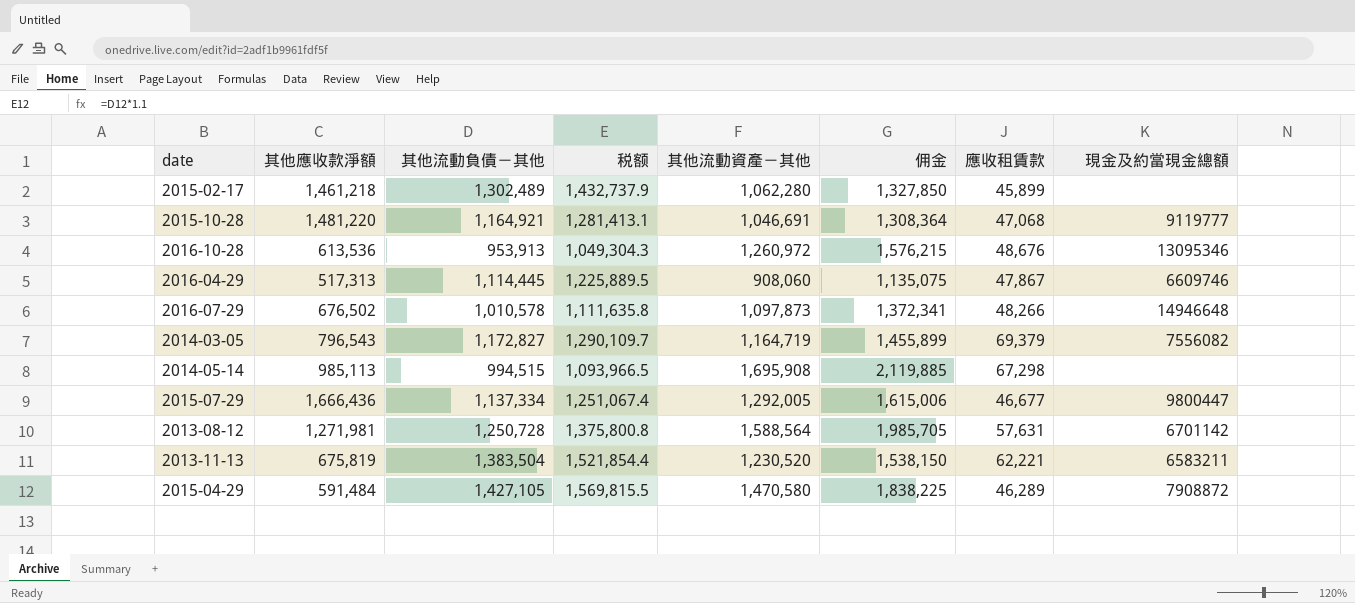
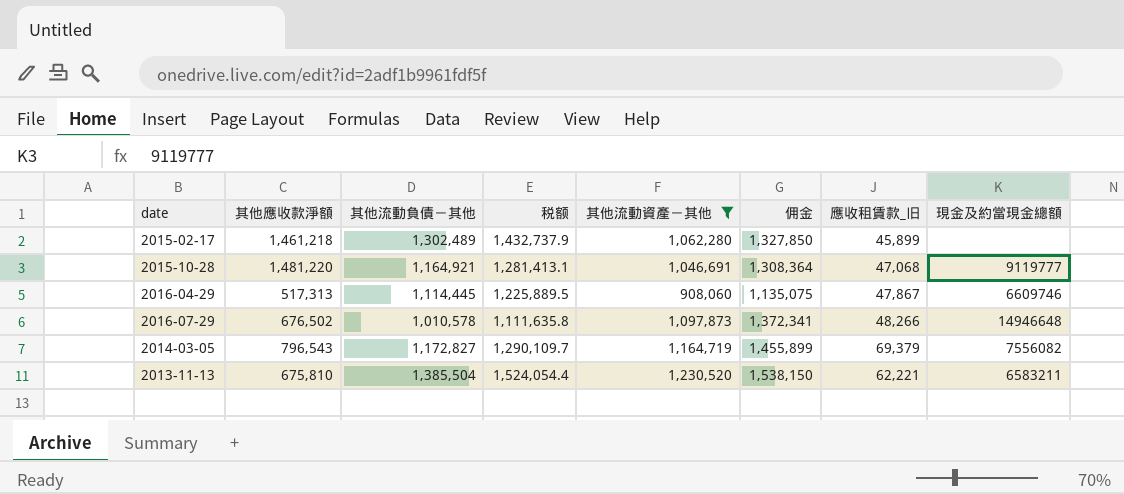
filter: none -> 其他流動資產－其他 <= 1,230,520
column name: 應收租賃款 -> 應收租賃款_旧
2013-11-13 | 其他應收款淨額: 675,819 -> 675,810
2013-11-13 | 其他流動負債－其他: 1,383,504 -> 1,385,504
2013-11-13 | 税额: 1,521,854.4 -> 1,524,054.4

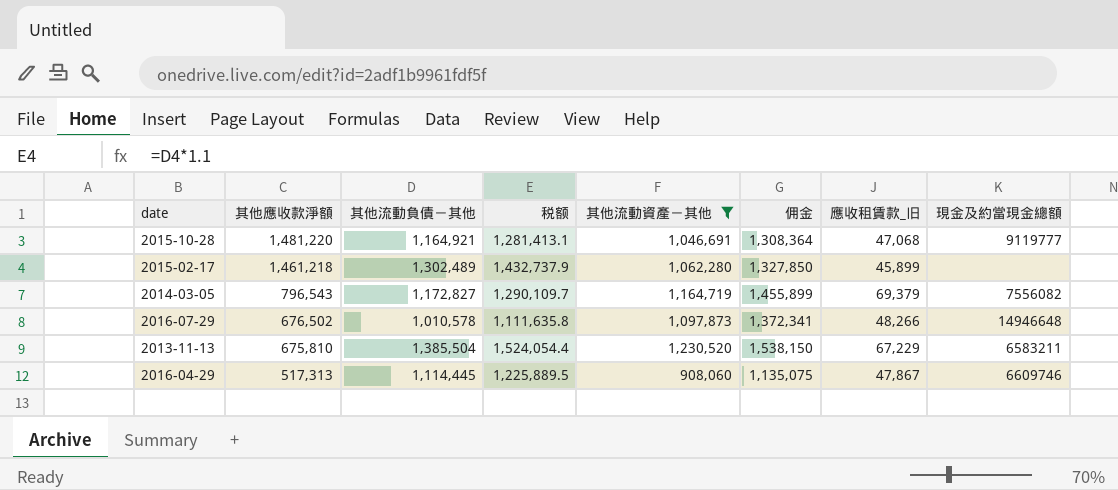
row order: none -> 其他應收款淨額 descending
2013-11-13 | 應收租賃款_旧: 62,221 -> 67,229

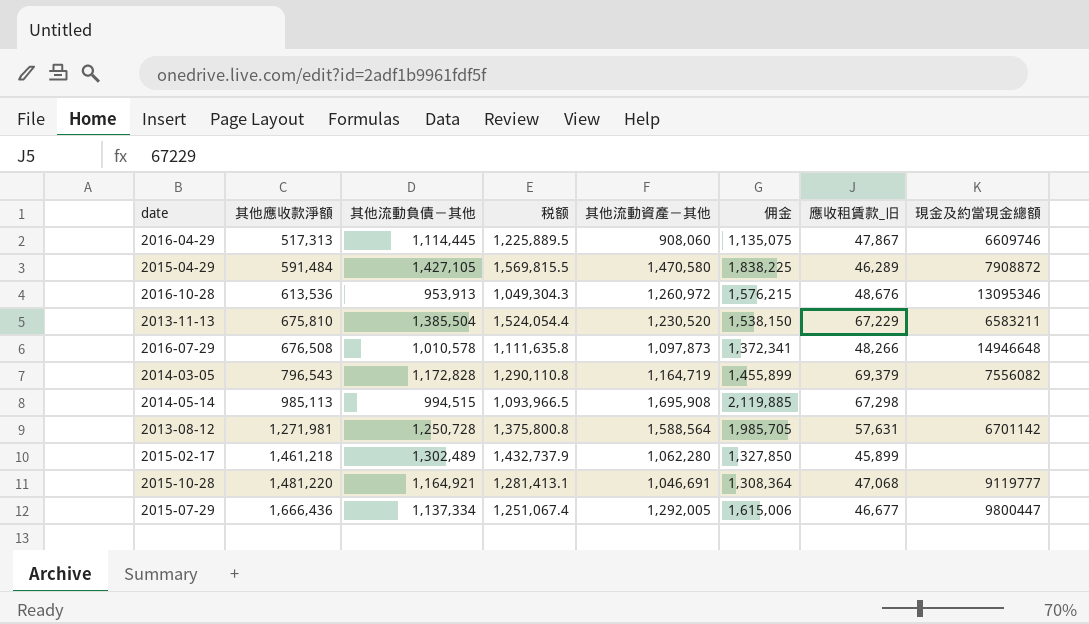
filter: 其他流動資產－其他 <= 1,230,520 -> none
row order: 其他應收款淨額 descending -> 其他應收款淨額 ascending
2016-07-29 | 其他應收款淨額: 676,502 -> 676,508
2014-03-05 | 其他流動負債－其他: 1,172,827 -> 1,172,828
2014-03-05 | 税额: 1,290,109.7 -> 1,290,110.8

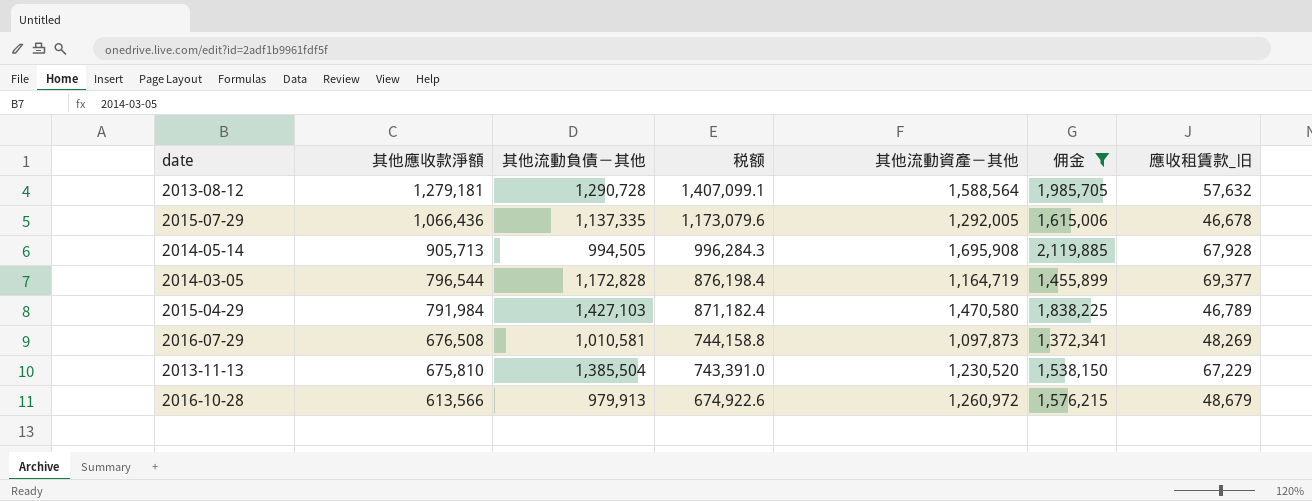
filter: none -> 佣金 >= 1,372,341
row order: 其他應收款淨額 ascending -> 其他應收款淨額 descending
column 現金及約當現金總額 | position: 8 -> none
column 税额 | formula: [其他流動負債－其他] * 1.1 -> [其他應收款淨額] * 1.1
2013-08-12 | 其他應收款淨額: 1,271,981 -> 1,279,181
2013-08-12 | 其他流動負債－其他: 1,250,728 -> 1,290,728
2013-08-12 | 應收租賃款_旧: 57,631 -> 57,632
2015-07-29 | 其他應收款淨額: 1,666,436 -> 1,066,436
2015-07-29 | 其他流動負債－其他: 1,137,334 -> 1,137,335
2015-07-29 | 應收租賃款_旧: 46,677 -> 46,678
2014-05-14 | 其他應收款淨額: 985,113 -> 905,713
2014-05-14 | 其他流動負債－其他: 994,515 -> 994,505
2014-05-14 | 應收租賃款_旧: 67,298 -> 67,928
2014-03-05 | 其他應收款淨額: 796,543 -> 796,544
2014-03-05 | 應收租賃款_旧: 69,379 -> 69,377
2015-04-29 | 其他應收款淨額: 591,484 -> 791,984
2015-04-29 | 其他流動負債－其他: 1,427,105 -> 1,427,103
2015-04-29 | 應收租賃款_旧: 46,289 -> 46,789
2016-07-29 | 其他流動負債－其他: 1,010,578 -> 1,010,581
2016-07-29 | 應收租賃款_旧: 48,266 -> 48,269
2016-10-28 | 其他應收款淨額: 613,536 -> 613,566
2016-10-28 | 其他流動負債－其他: 953,913 -> 979,913
2016-10-28 | 應收租賃款_旧: 48,676 -> 48,679

